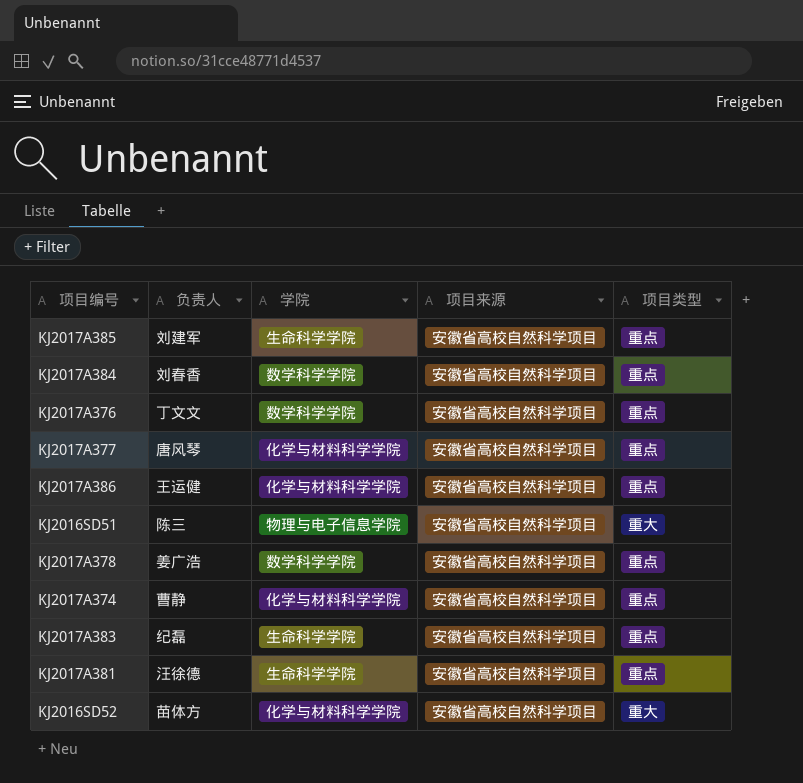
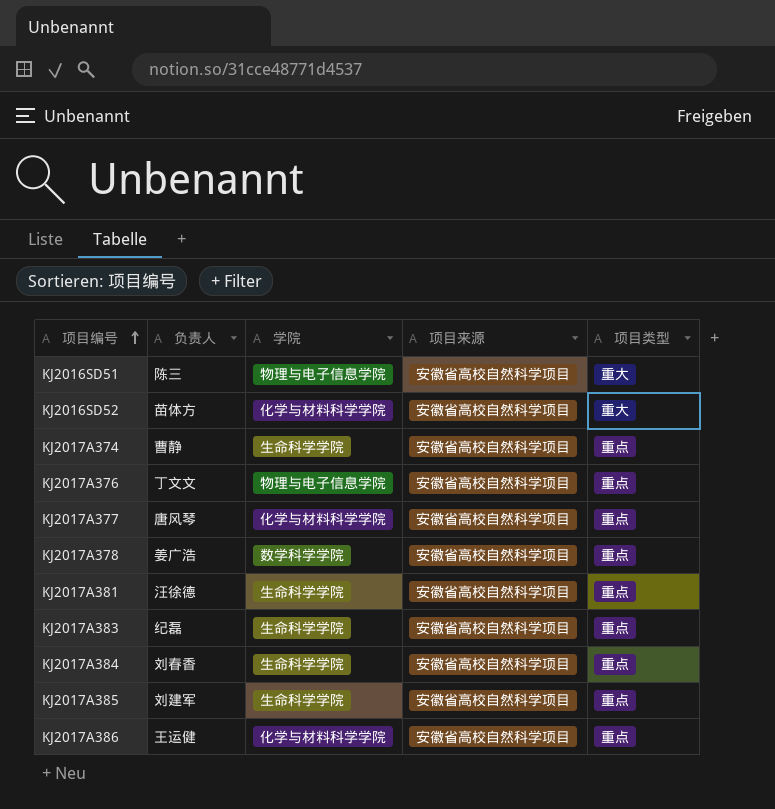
row order: none -> 项目编号 ascending
KJ2017A374 | 学院: 化学与材料科学学院 -> 生命科学学院
KJ2017A376 | 学院: 数学科学学院 -> 物理与电子信息学院
KJ2017A384 | 学院: 数学科学学院 -> 生命科学学院

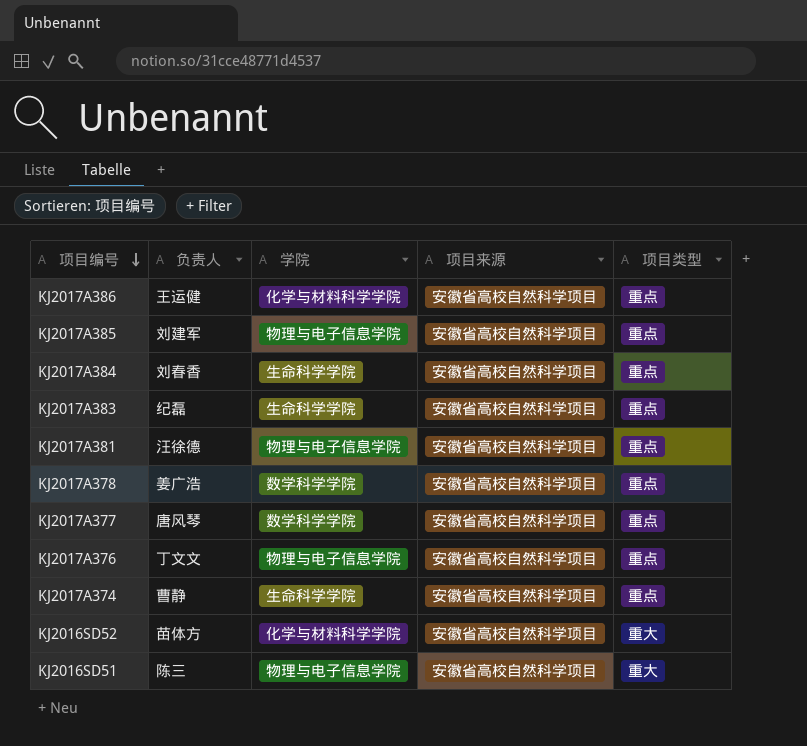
row order: 项目编号 ascending -> 项目编号 descending
KJ2017A385 | 学院: 生命科学学院 -> 物理与电子信息学院
KJ2017A381 | 学院: 生命科学学院 -> 物理与电子信息学院
KJ2017A377 | 学院: 化学与材料科学学院 -> 数学科学学院

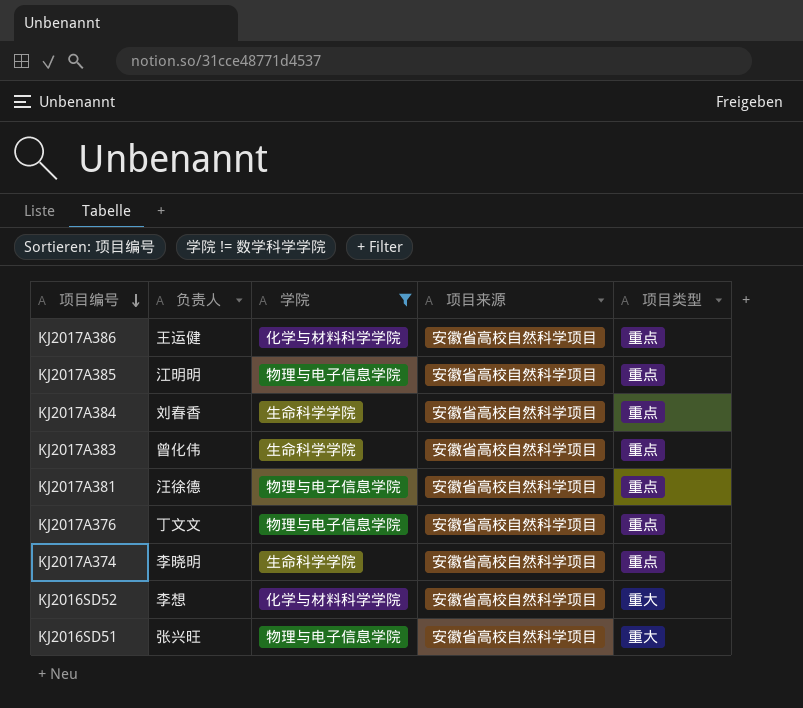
filter: none -> 学院 != 数学科学学院
KJ2017A385 | 负责人: 刘建军 -> 江明明
KJ2017A383 | 负责人: 纪磊 -> 曾化伟
KJ2017A374 | 负责人: 曹静 -> 李晓明
KJ2016SD52 | 负责人: 苗体方 -> 李想
KJ2016SD51 | 负责人: 陈三 -> 张兴旺

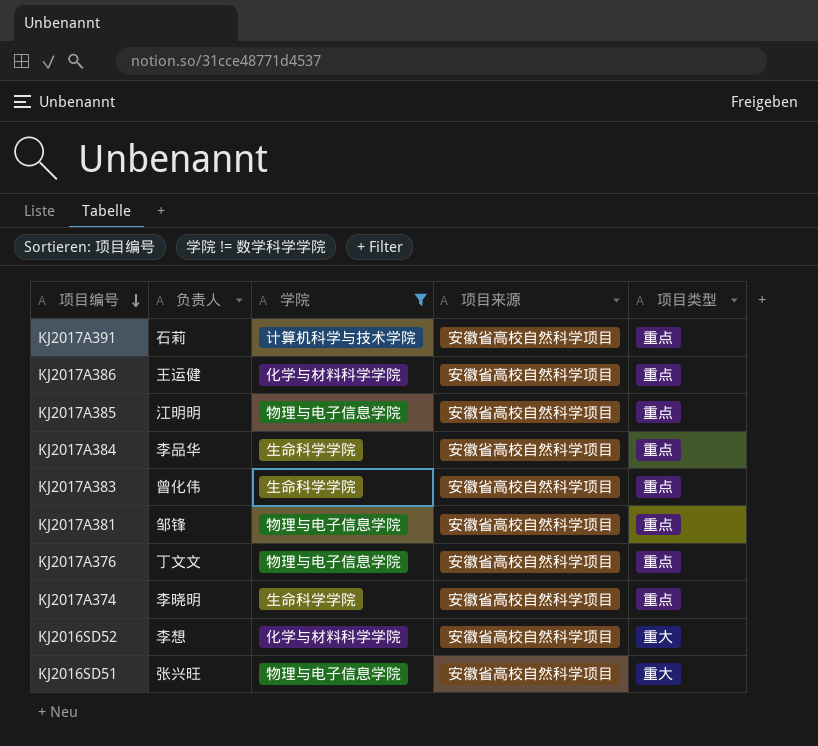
row KJ2017A391: none -> 石莉 | 计算机科学与技术学院 | 安徽省高校自然科学项目 | 重点
KJ2017A384 | 负责人: 刘春香 -> 李品华
KJ2017A381 | 负责人: 汪徐德 -> 邹锋

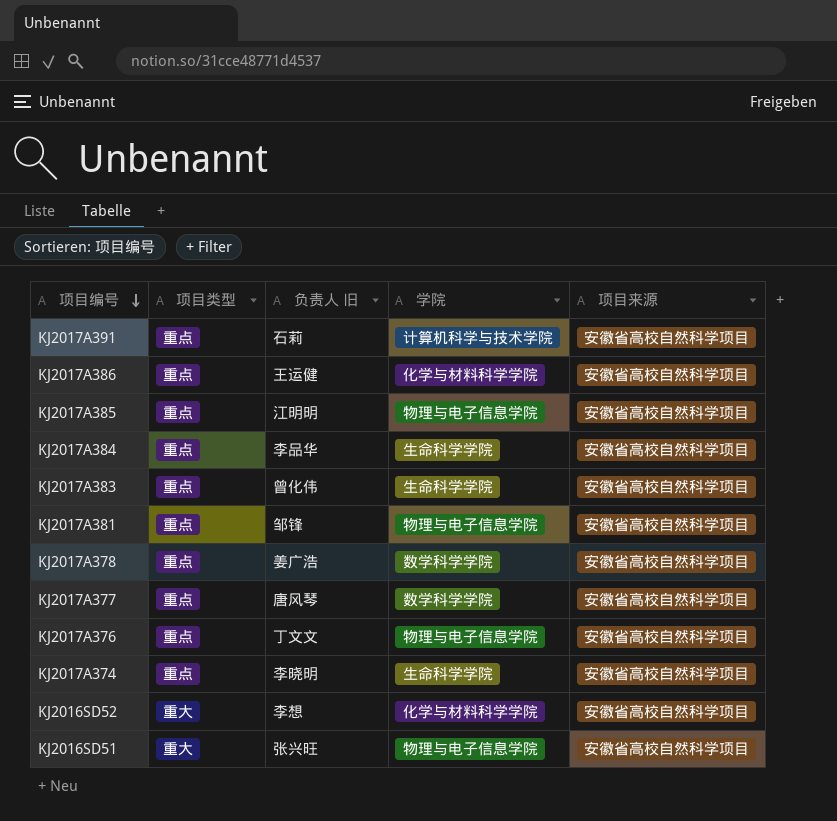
filter: 学院 != 数学科学学院 -> none
column 项目类型 | position: 5 -> 2
column name: 负责人 -> 负责人 旧

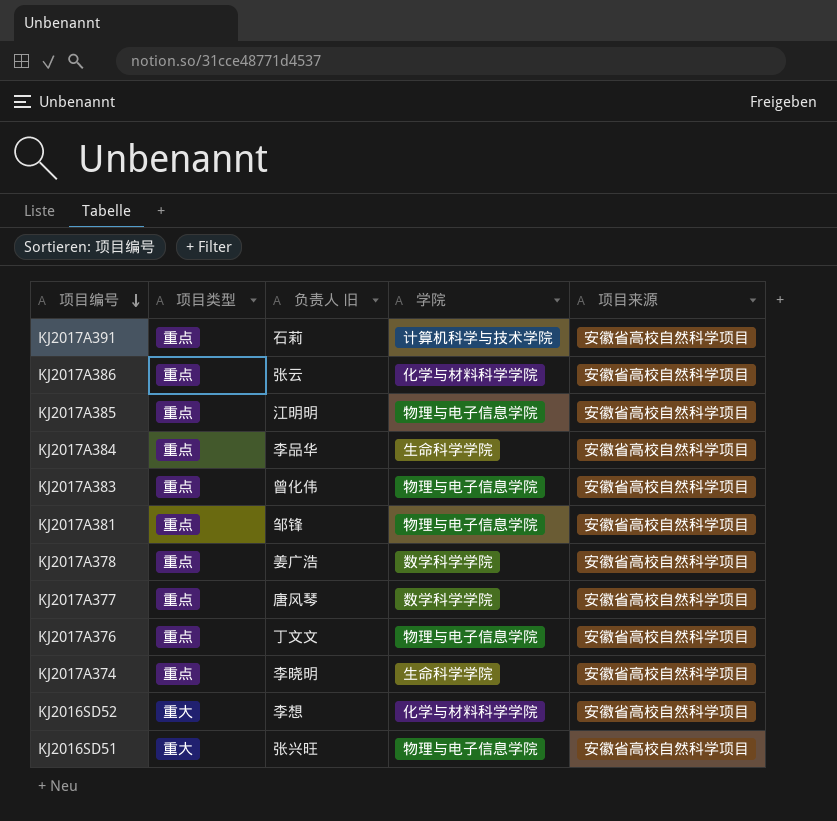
KJ2017A386 | 负责人 旧: 王运健 -> 张云
KJ2017A383 | 学院: 生命科学学院 -> 物理与电子信息学院

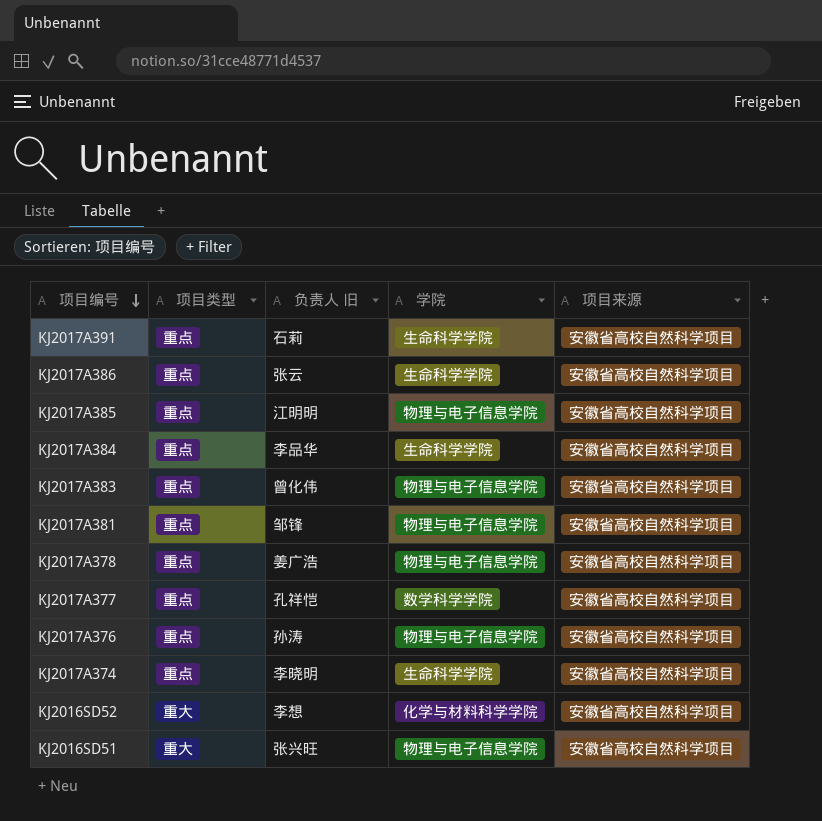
KJ2017A391 | 学院: 计算机科学与技术学院 -> 生命科学学院
KJ2017A386 | 学院: 化学与材料科学学院 -> 生命科学学院
KJ2017A378 | 学院: 数学科学学院 -> 物理与电子信息学院
KJ2017A377 | 负责人 旧: 唐风琴 -> 孔祥恺
KJ2017A376 | 负责人 旧: 丁文文 -> 孙涛

